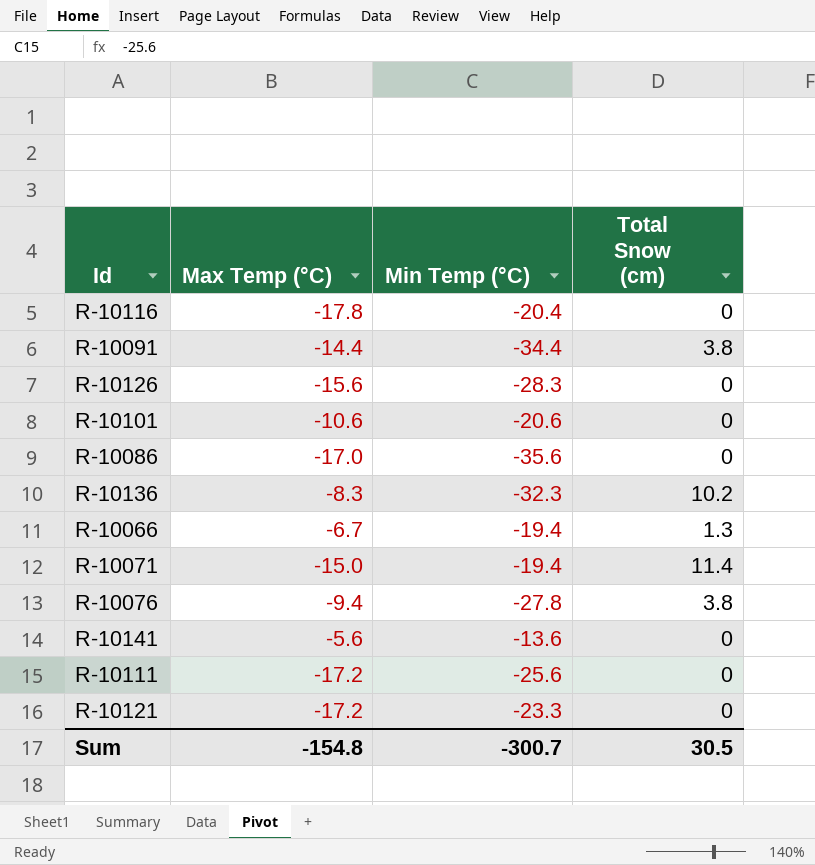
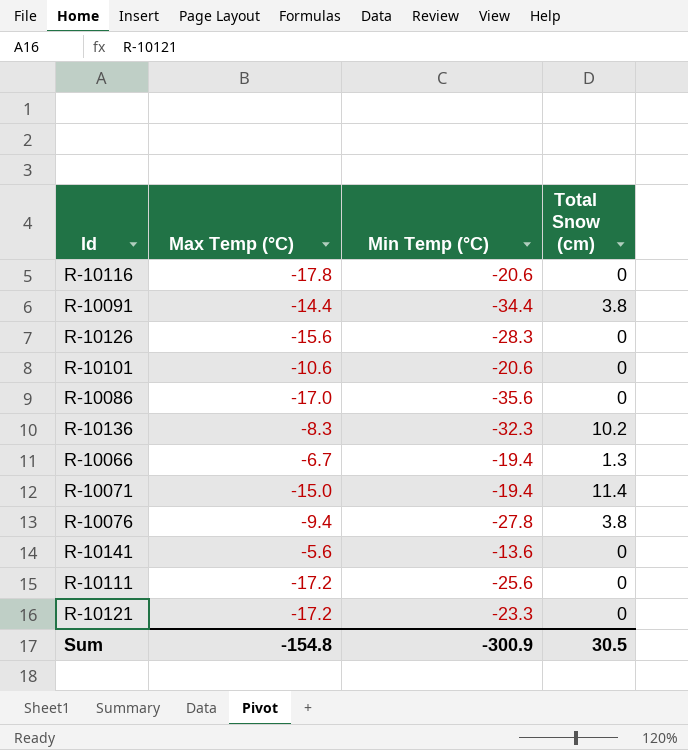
R-10116 | Min Temp (°C): -20.4 -> -20.6
Sum | Min Temp (°C): -300.7 -> -300.9

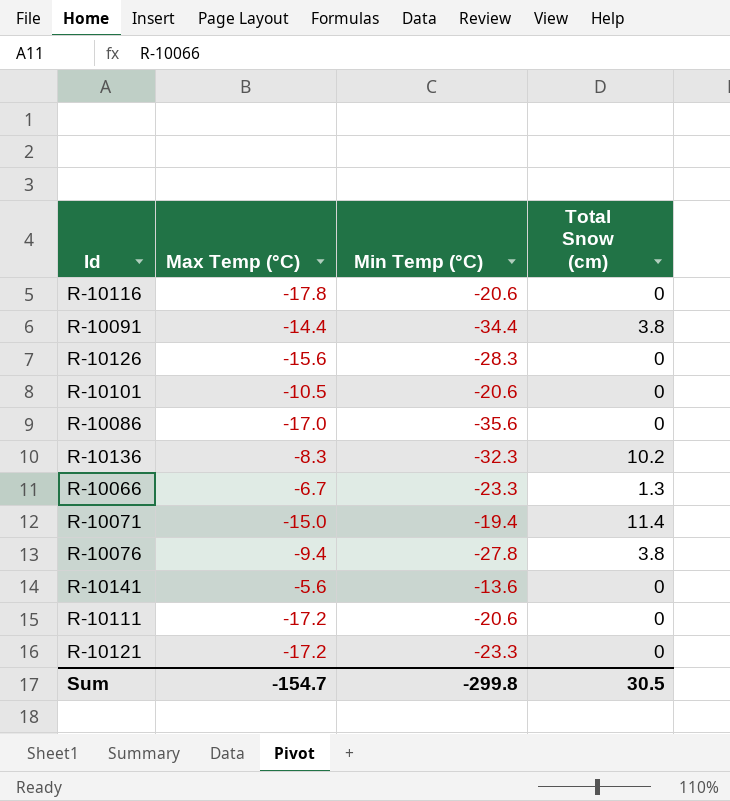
R-10101 | Max Temp (°C): -10.6 -> -10.5
R-10066 | Min Temp (°C): -19.4 -> -23.3
R-10111 | Min Temp (°C): -25.6 -> -20.6
Sum | Max Temp (°C): -154.8 -> -154.7
Sum | Min Temp (°C): -300.9 -> -299.8

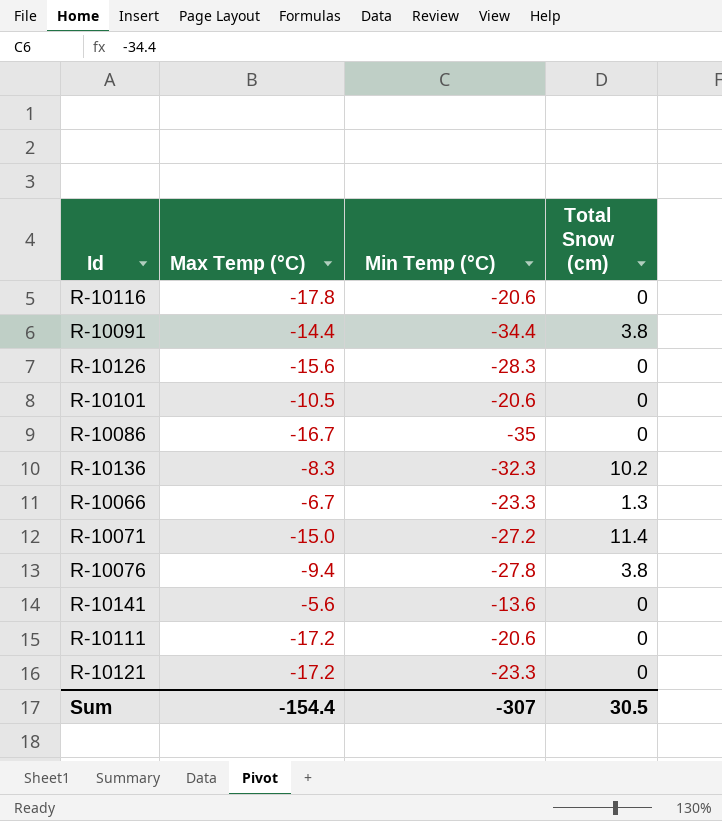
R-10086 | Max Temp (°C): -17.0 -> -16.7
R-10086 | Min Temp (°C): -35.6 -> -35
R-10071 | Min Temp (°C): -19.4 -> -27.2
Sum | Max Temp (°C): -154.7 -> -154.4
Sum | Min Temp (°C): -299.8 -> -307

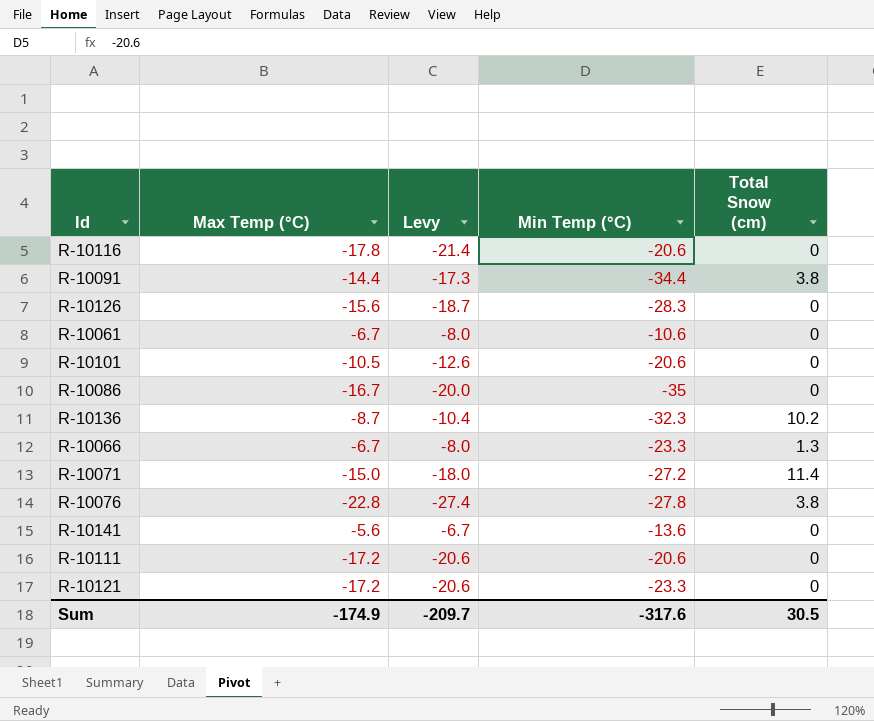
column Levy | formula: none -> [Max Temp (°C)] * 1.2
row R-10061: none -> -6.7 | -8.0 | -10.6 | 0
R-10136 | Max Temp (°C): -8.3 -> -8.7
R-10076 | Max Temp (°C): -9.4 -> -22.8
Sum | Max Temp (°C): -154.4 -> -174.9
Sum | Min Temp (°C): -307 -> -317.6

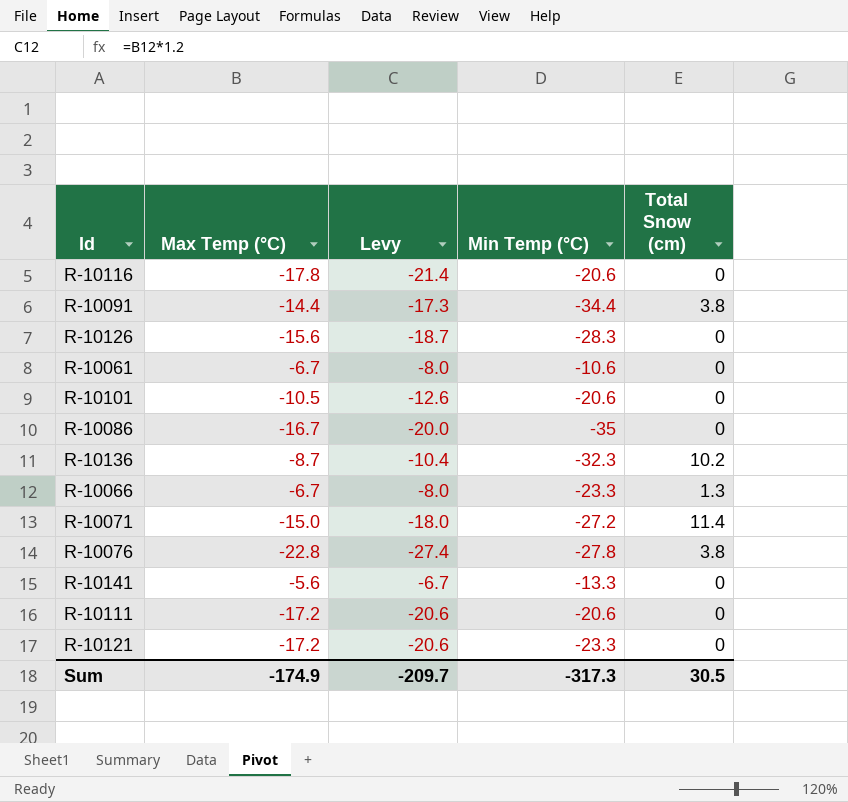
R-10141 | Min Temp (°C): -13.6 -> -13.3
Sum | Min Temp (°C): -317.6 -> -317.3

